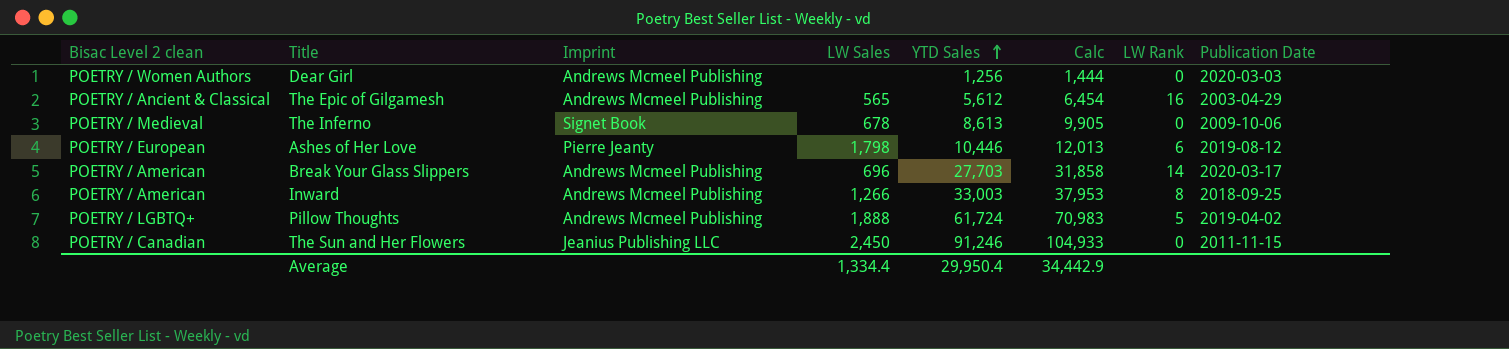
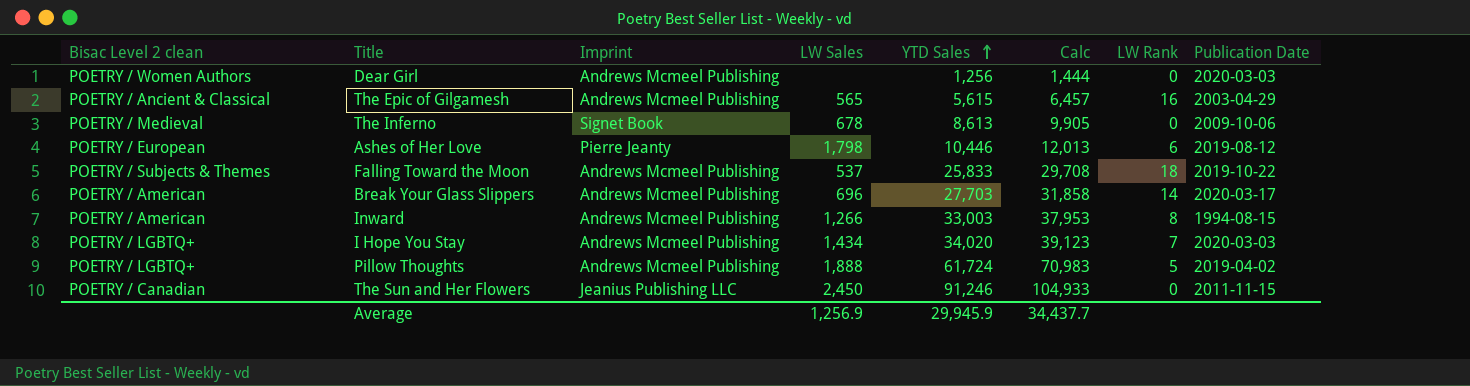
The Epic of Gilgamesh | YTD Sales: 5,612 -> 5,615
The Epic of Gilgamesh | Calc: 6,454 -> 6,457
row Falling Toward the Moon: none -> POETRY / Subjects & Themes | Andrews Mcmeel Publishing | 537 | 25,833 | 29,708 | 18 | 2019-10-22
Inward | Publication Date: 2018-09-25 -> 1994-08-15
row I Hope You Stay: none -> POETRY / LGBTQ+ | Andrews Mcmeel Publishing | 1,434 | 34,020 | 39,123 | 7 | 2020-03-03
Average | LW Sales: 1,334.4 -> 1,256.9
Average | YTD Sales: 29,950.4 -> 29,945.9
Average | Calc: 34,442.9 -> 34,437.7

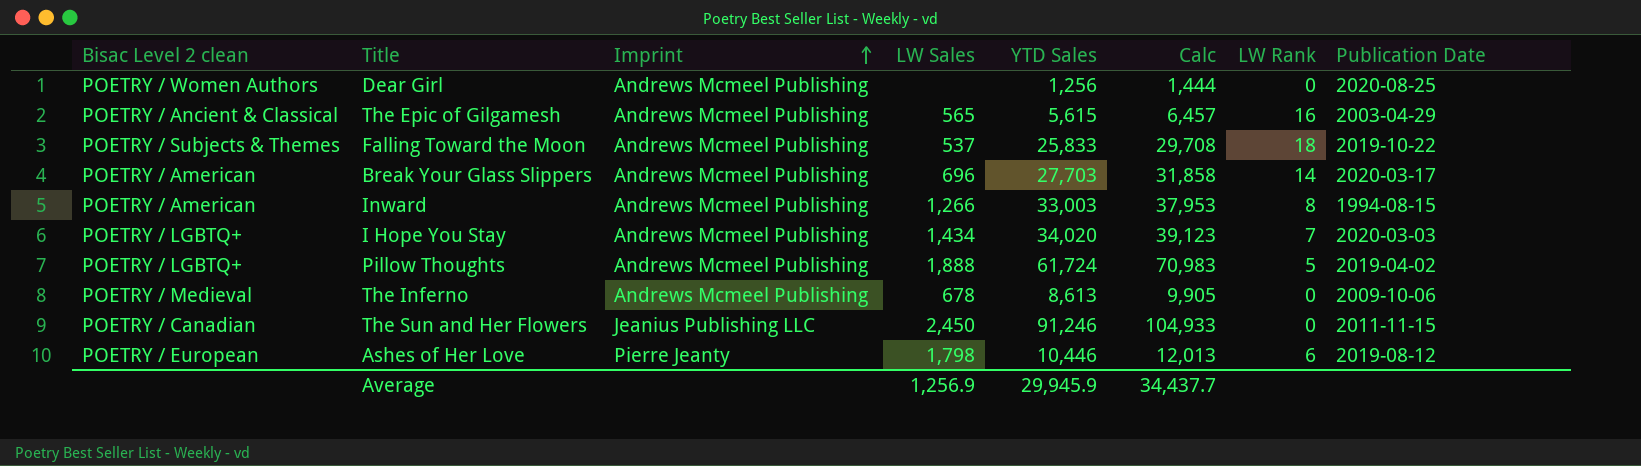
row order: YTD Sales ascending -> Imprint ascending
Dear Girl | Publication Date: 2020-03-03 -> 2020-08-25
The Inferno | Imprint: Signet Book -> Andrews Mcmeel Publishing

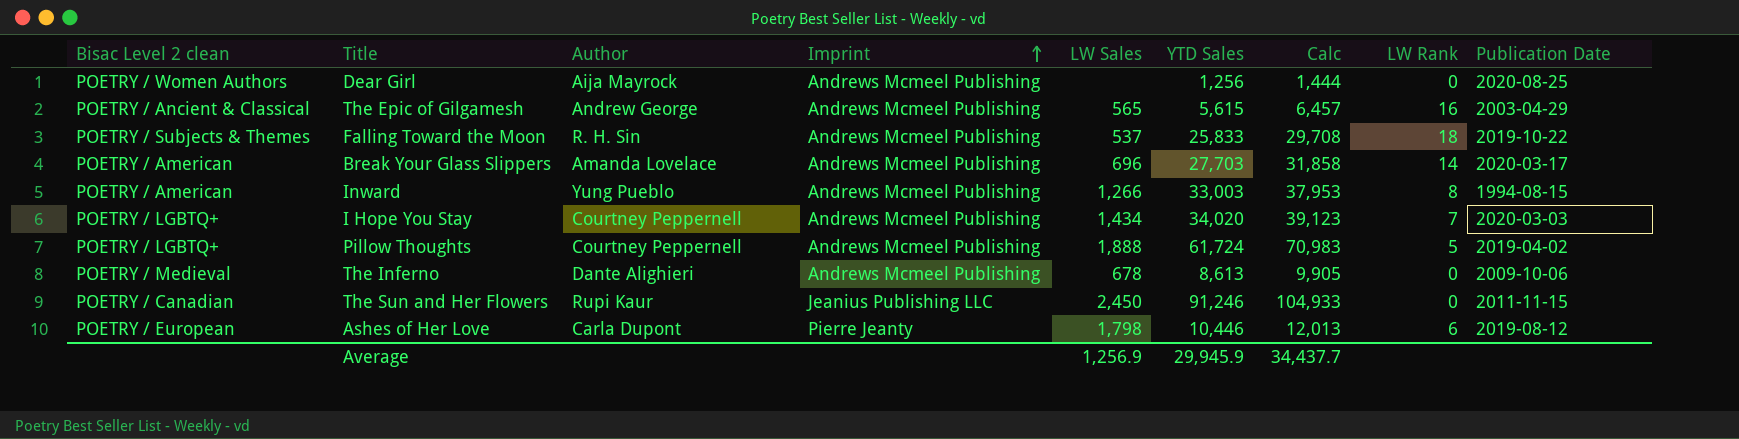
column Author | position: none -> 3

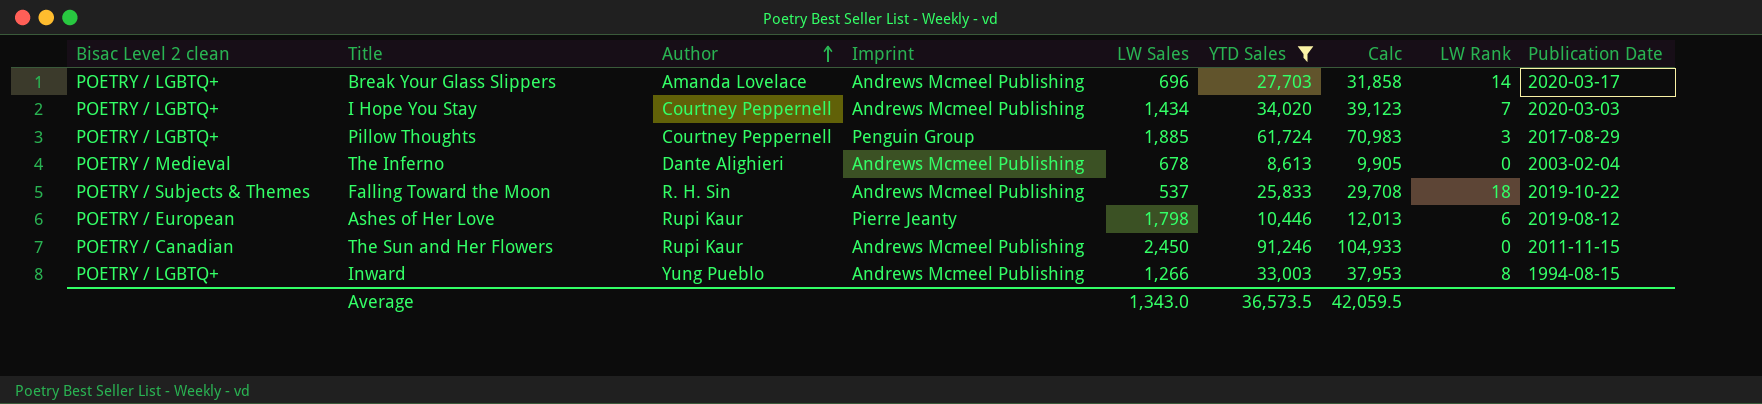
filter: none -> YTD Sales >= 8,613
row order: Imprint ascending -> Author ascending
Break Your Glass Slippers | Bisac Level 2 clean: POETRY / American -> POETRY / LGBTQ+
Pillow Thoughts | Imprint: Andrews Mcmeel Publishing -> Penguin Group
Pillow Thoughts | LW Sales: 1,888 -> 1,885
Pillow Thoughts | LW Rank: 5 -> 3
Pillow Thoughts | Publication Date: 2019-04-02 -> 2017-08-29
The Inferno | Publication Date: 2009-10-06 -> 2003-02-04
Ashes of Her Love | Author: Carla Dupont -> Rupi Kaur
The Sun and Her Flowers | Imprint: Jeanius Publishing LLC -> Andrews Mcmeel Publishing
Inward | Bisac Level 2 clean: POETRY / American -> POETRY / LGBTQ+
Average | LW Sales: 1,256.9 -> 1,343.0
Average | YTD Sales: 29,945.9 -> 36,573.5
Average | Calc: 34,437.7 -> 42,059.5

